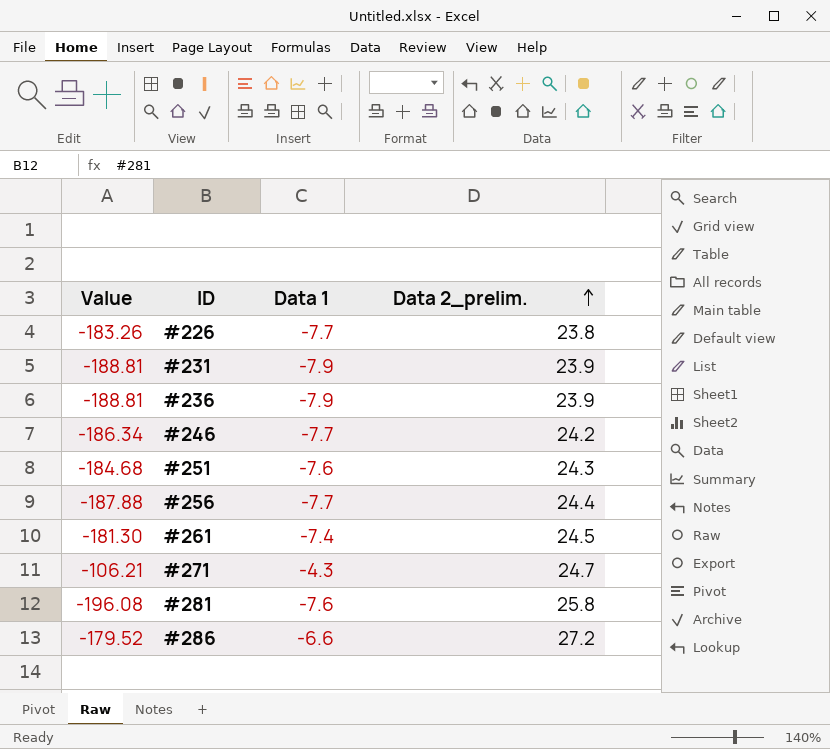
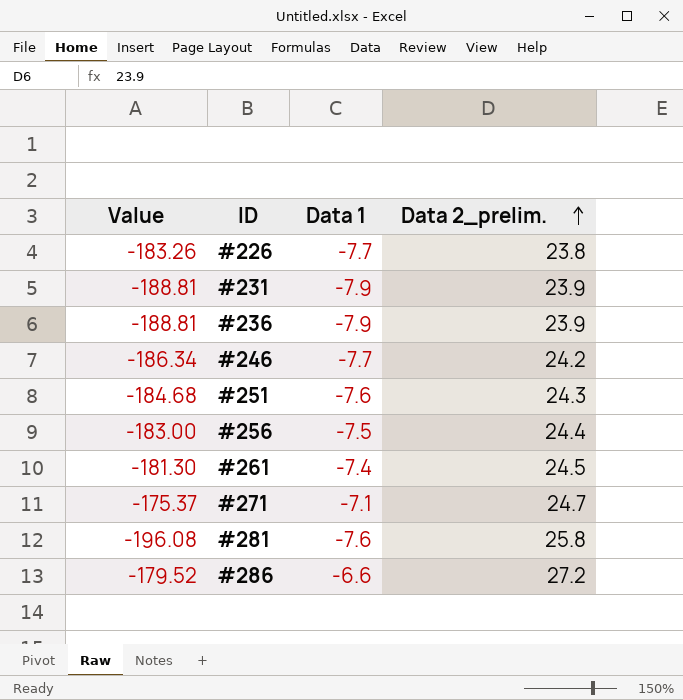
#256 | Value: -187.88 -> -183.00
#256 | Data 1: -7.7 -> -7.5
#271 | Value: -106.21 -> -175.37
#271 | Data 1: -4.3 -> -7.1

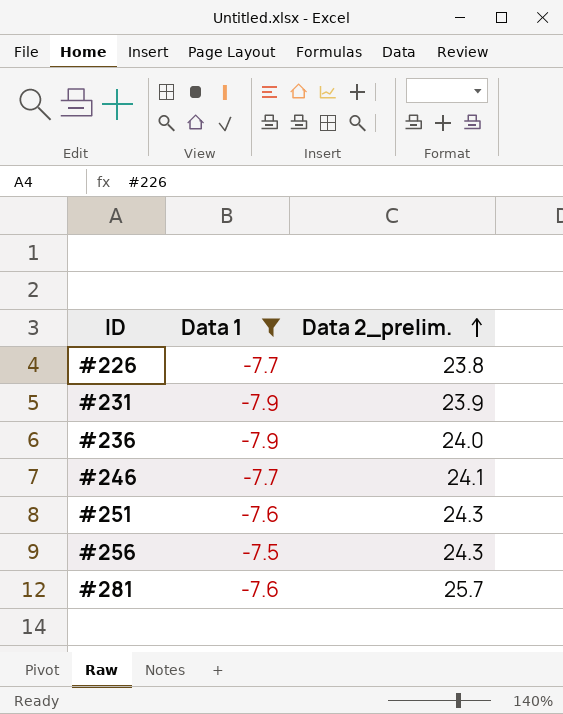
filter: none -> Data 1 <= -7.5
column Value | formula: [Data 1] * [Data 2_prelim.] -> none
#236 | Data 2_prelim.: 23.9 -> 24.0
#246 | Data 2_prelim.: 24.2 -> 24.1
#256 | Data 2_prelim.: 24.4 -> 24.3
#281 | Data 2_prelim.: 25.8 -> 25.7

